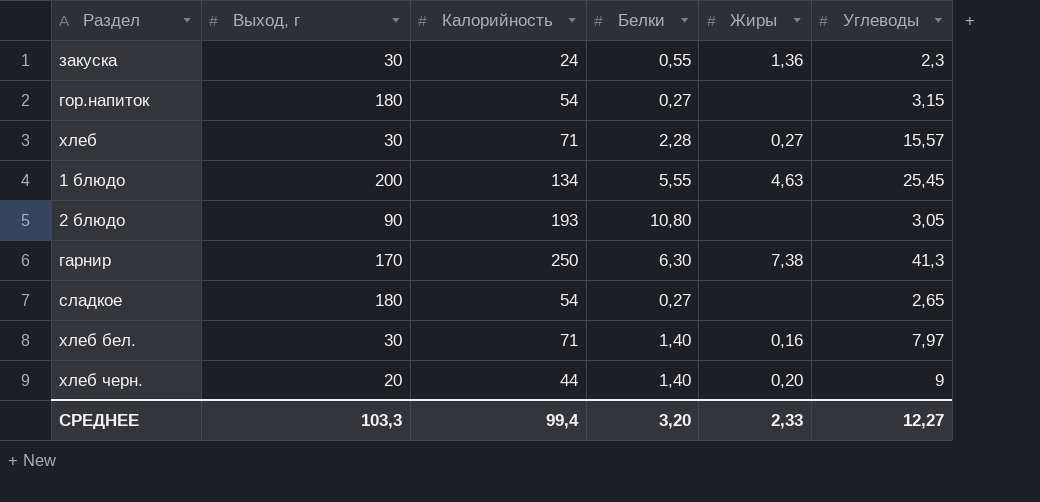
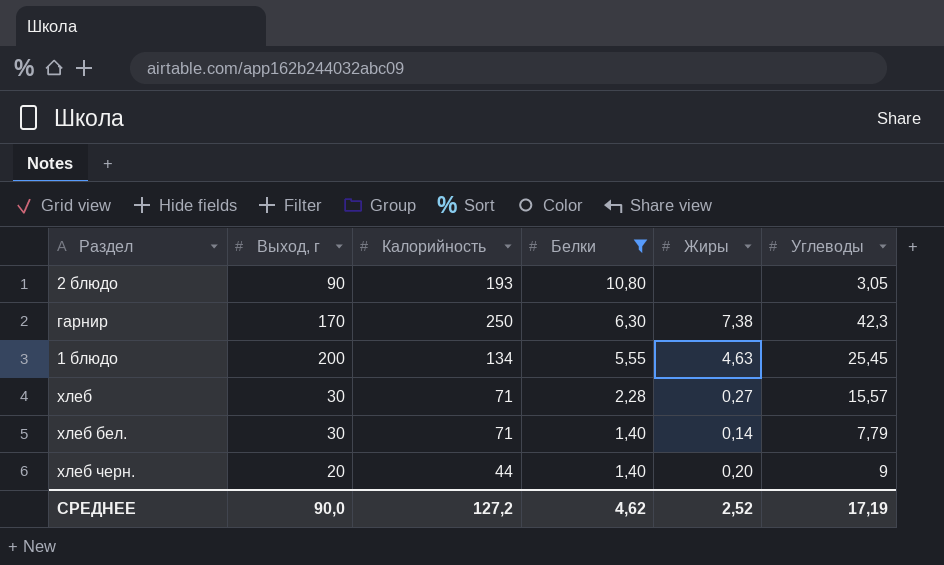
filter: none -> Белки >= 1,40
row order: none -> Белки descending
гарнир | Углеводы: 41,3 -> 42,3
хлеб бел. | Жиры: 0,16 -> 0,14
хлеб бел. | Углеводы: 7,97 -> 7,79
СРЕДНЕЕ | Выход, г: 103,3 -> 90,0
СРЕДНЕЕ | Калорийность: 99,4 -> 127,2
СРЕДНЕЕ | Белки: 3,20 -> 4,62
СРЕДНЕЕ | Жиры: 2,33 -> 2,52
СРЕДНЕЕ | Углеводы: 12,27 -> 17,19

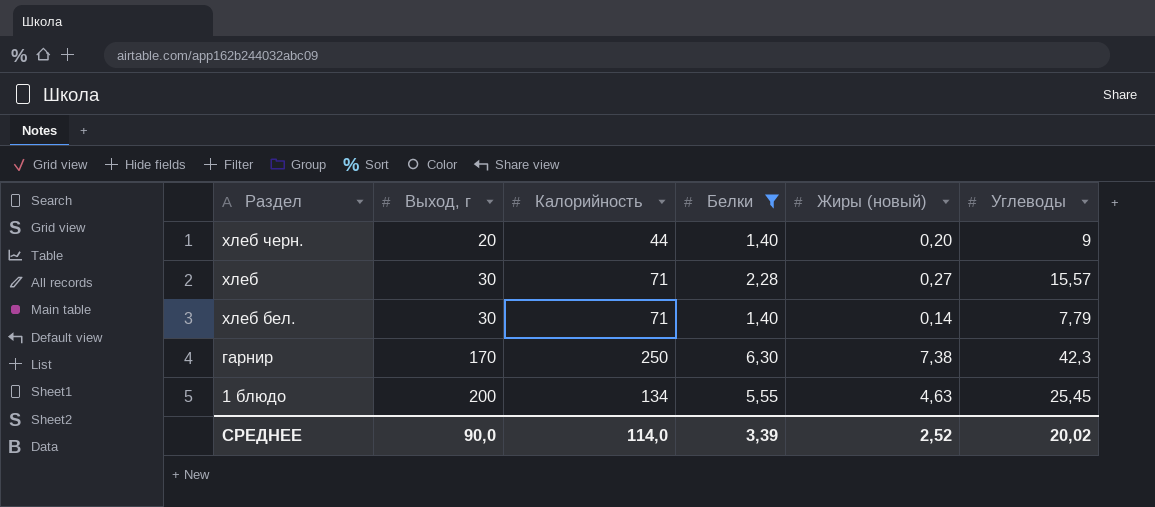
row order: Белки descending -> Выход, г ascending
column name: Жиры -> Жиры (новый)
row 2 блюдо: 90 | 193 | 10,80 | none | 3,05 -> none
СРЕДНЕЕ | Калорийность: 127,2 -> 114,0
СРЕДНЕЕ | Белки: 4,62 -> 3,39
СРЕДНЕЕ | Углеводы: 17,19 -> 20,02

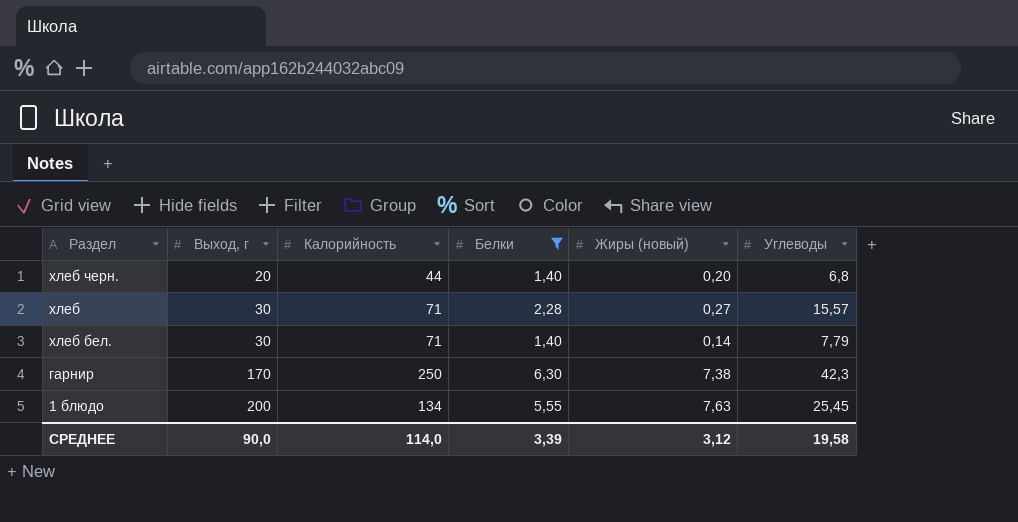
хлеб черн. | Углеводы: 9 -> 6,8
1 блюдо | Жиры (новый): 4,63 -> 7,63
СРЕДНЕЕ | Жиры (новый): 2,52 -> 3,12
СРЕДНЕЕ | Углеводы: 20,02 -> 19,58

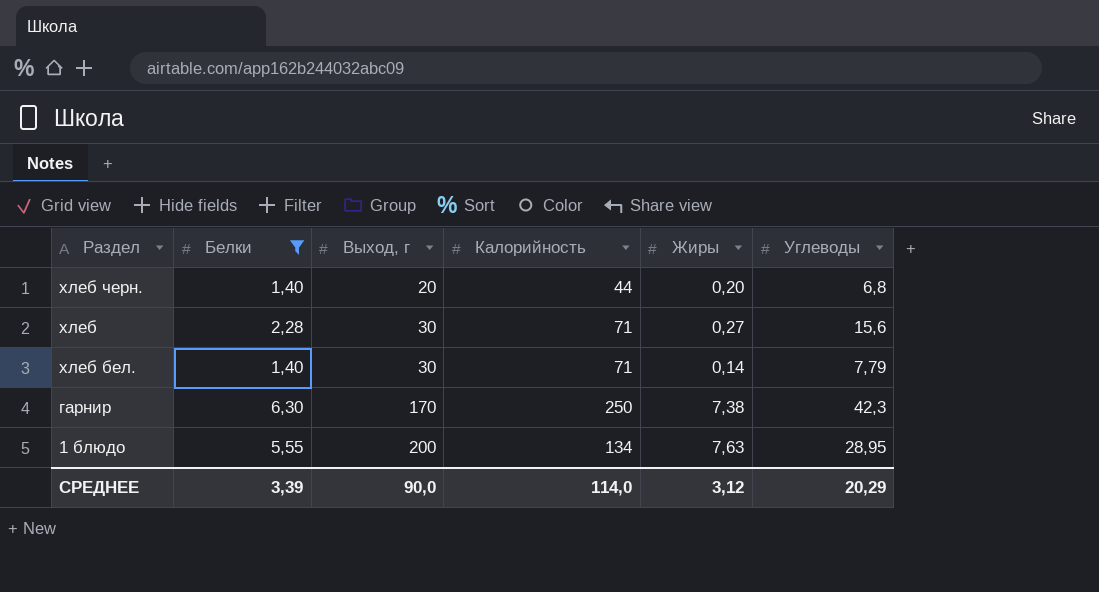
column Белки | position: 4 -> 2
column name: Жиры (новый) -> Жиры
хлеб | Углеводы: 15,57 -> 15,6
1 блюдо | Углеводы: 25,45 -> 28,95
СРЕДНЕЕ | Углеводы: 19,58 -> 20,29

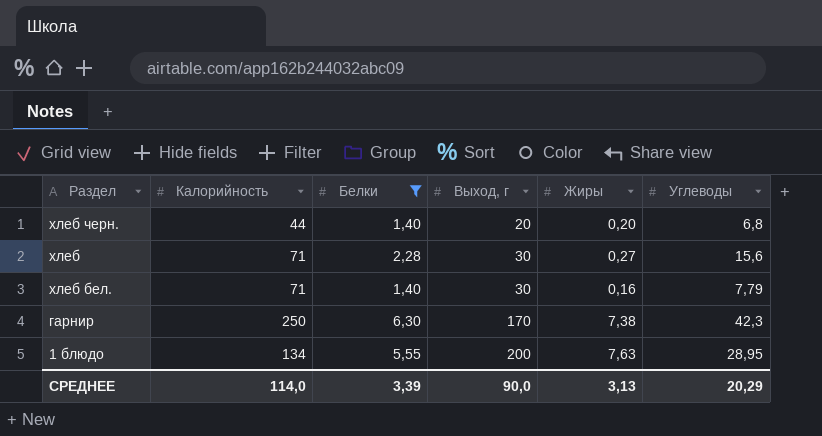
column Калорийность | position: 4 -> 2
хлеб бел. | Жиры: 0,14 -> 0,16
СРЕДНЕЕ | Жиры: 3,12 -> 3,13

